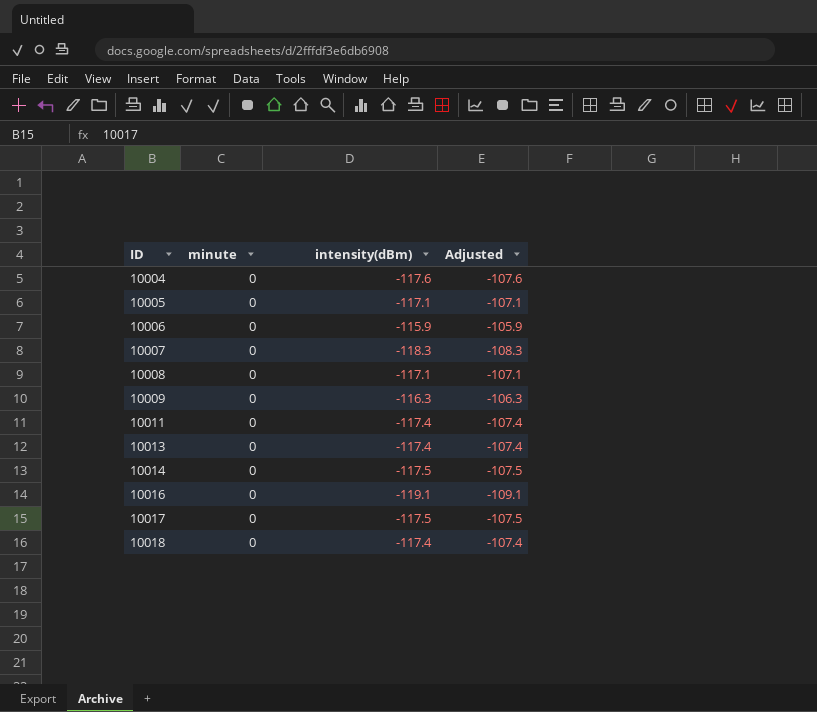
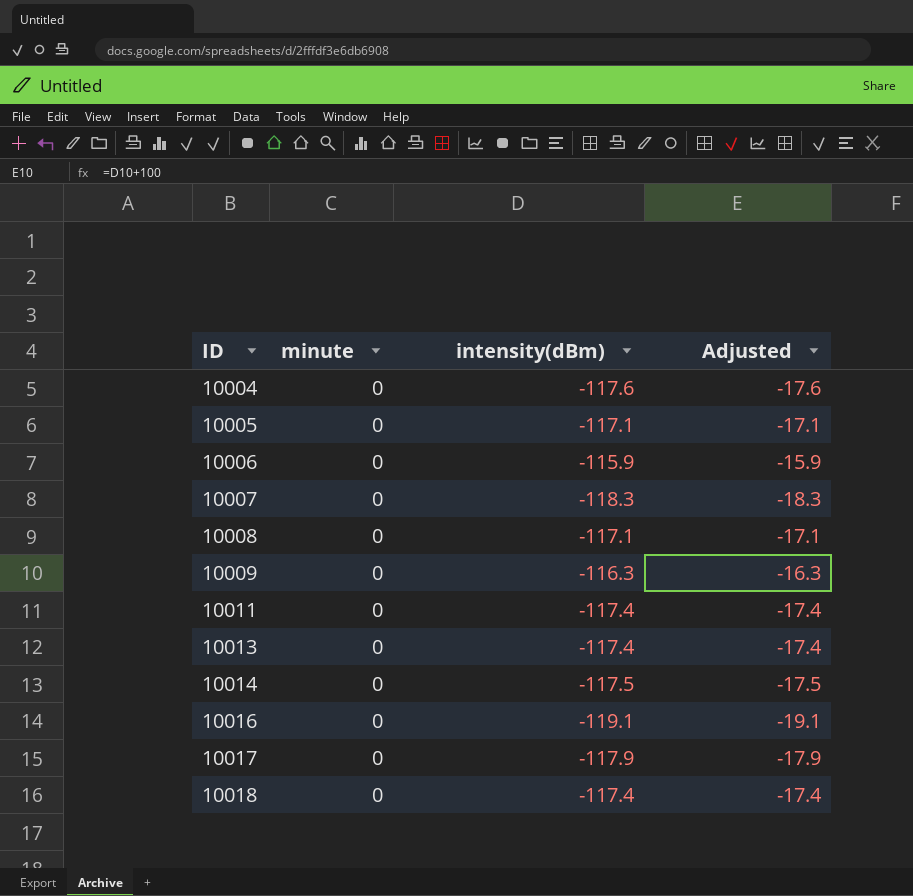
column Adjusted | formula: [intensity(dBm)] + 10 -> [intensity(dBm)] + 100
10017 | intensity(dBm): -117.5 -> -117.9

